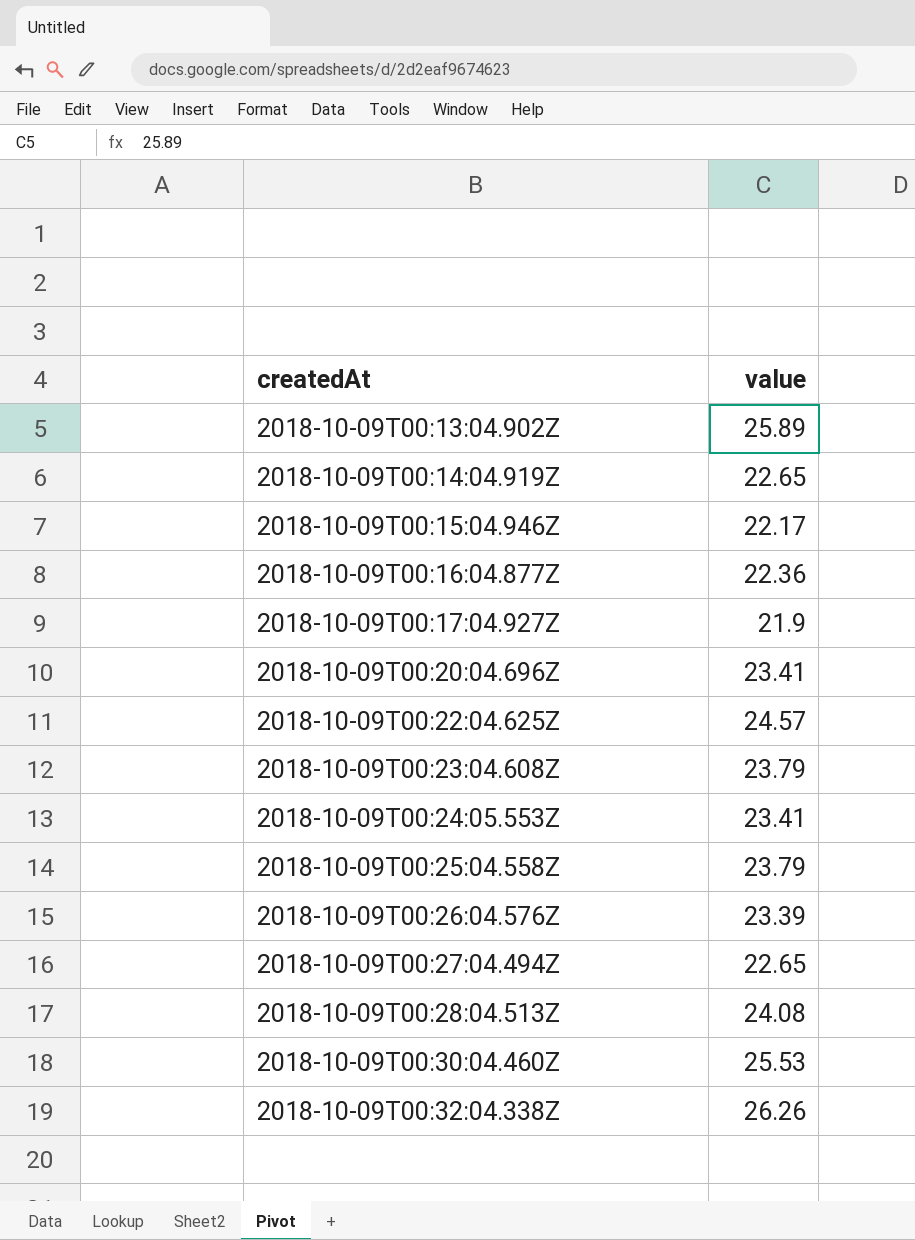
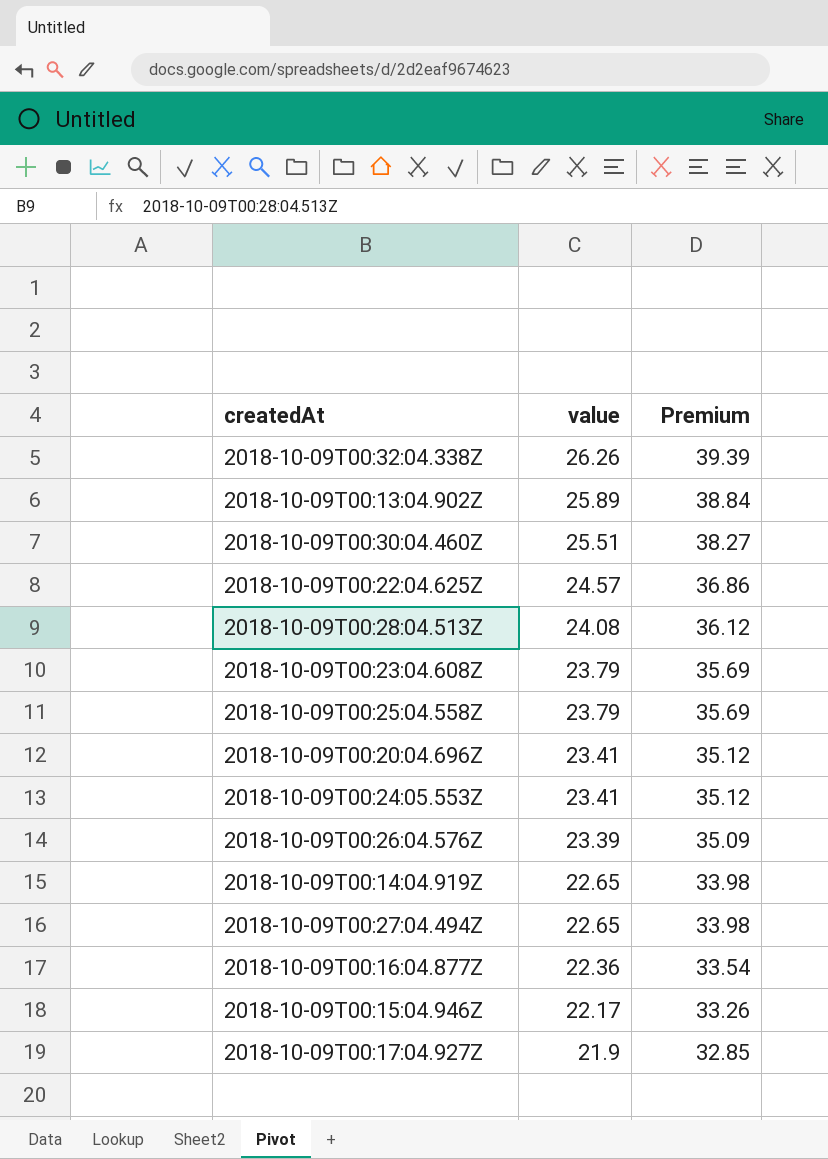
row order: createdAt ascending -> value descending
column Premium | formula: none -> [value] * 1.5
2018-10-09T00:30:04.460Z | value: 25.53 -> 25.51

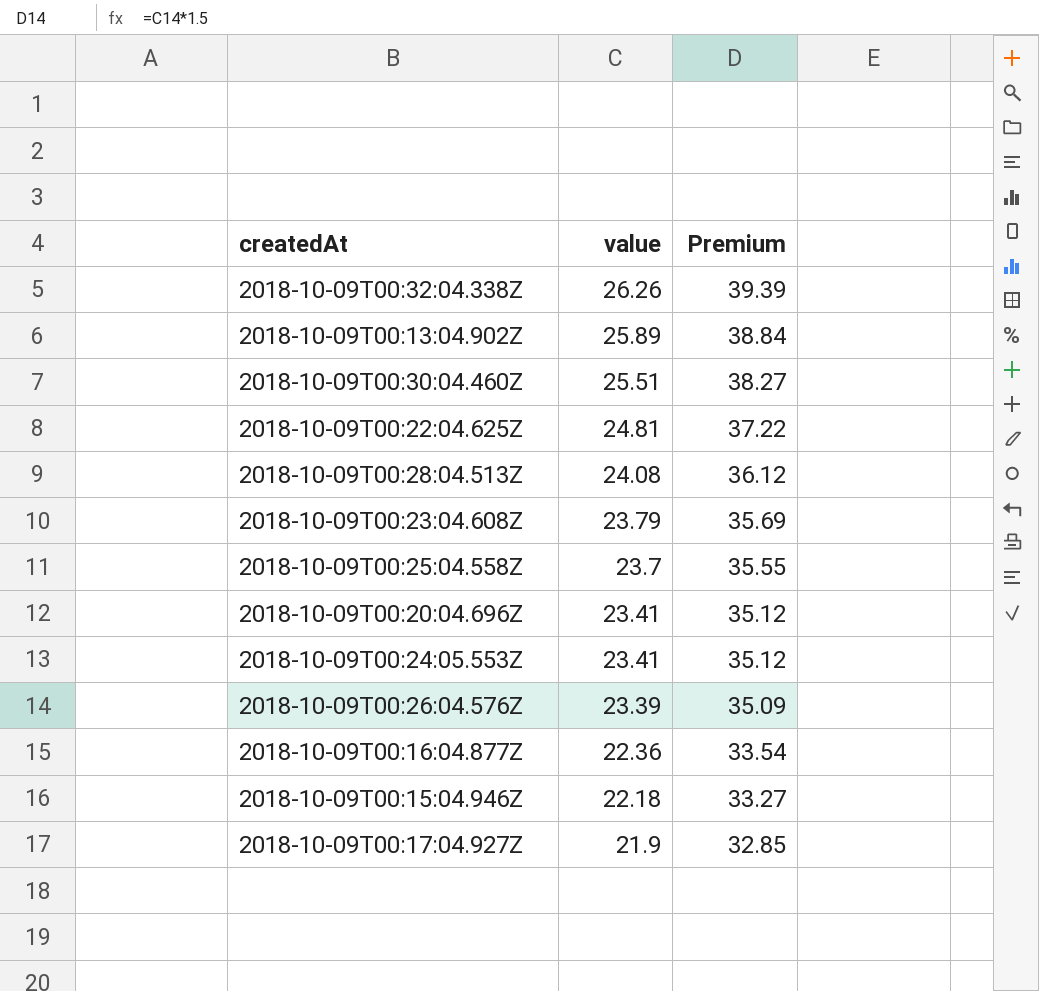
row 2018-10-09T00:14:04.919Z: 22.65 | 33.98 -> none
row 2018-10-09T00:27:04.494Z: 22.65 | 33.98 -> none
2018-10-09T00:22:04.625Z | value: 24.57 -> 24.81
2018-10-09T00:22:04.625Z | Premium: 36.86 -> 37.22
2018-10-09T00:25:04.558Z | value: 23.79 -> 23.7
2018-10-09T00:25:04.558Z | Premium: 35.69 -> 35.55
2018-10-09T00:15:04.946Z | value: 22.17 -> 22.18
2018-10-09T00:15:04.946Z | Premium: 33.26 -> 33.27

